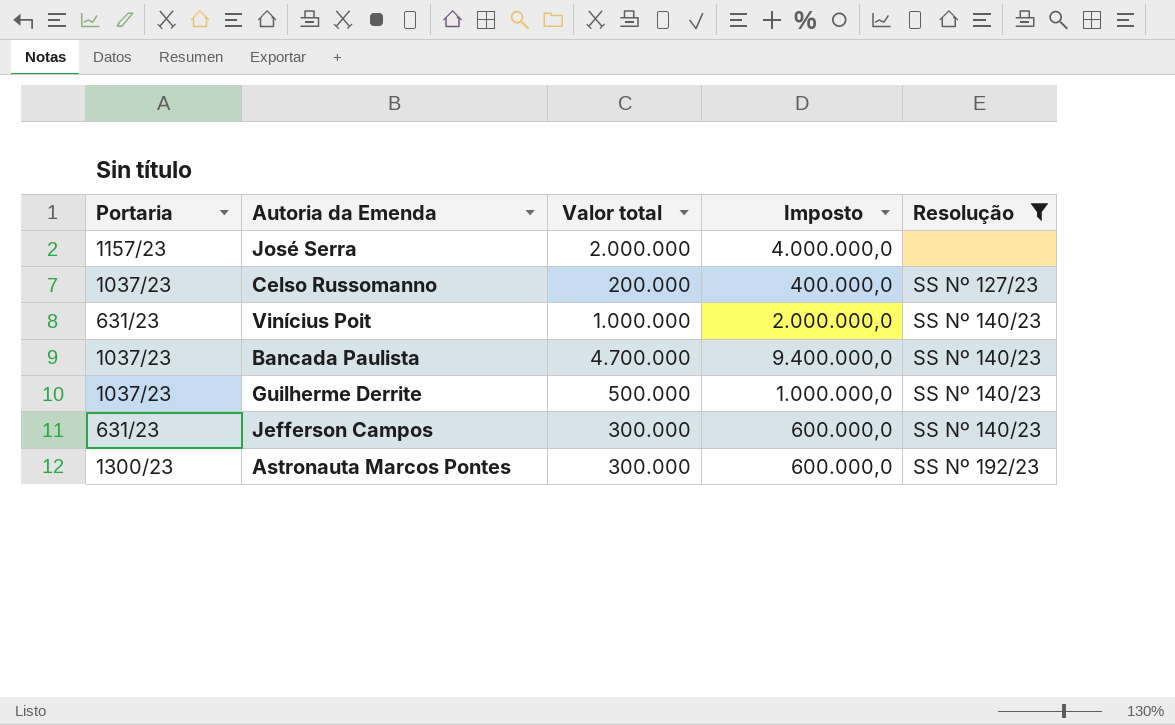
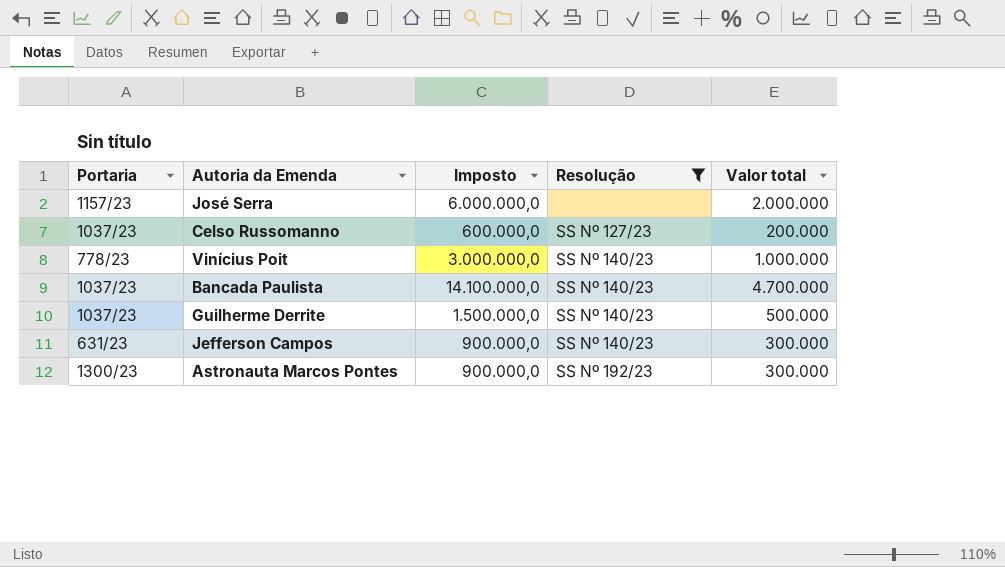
column Imposto | formula: [Valor total] * 2 -> [Valor total] * 3
column Valor total | position: 3 -> 5
Vinícius Poit | Portaria: 631/23 -> 778/23

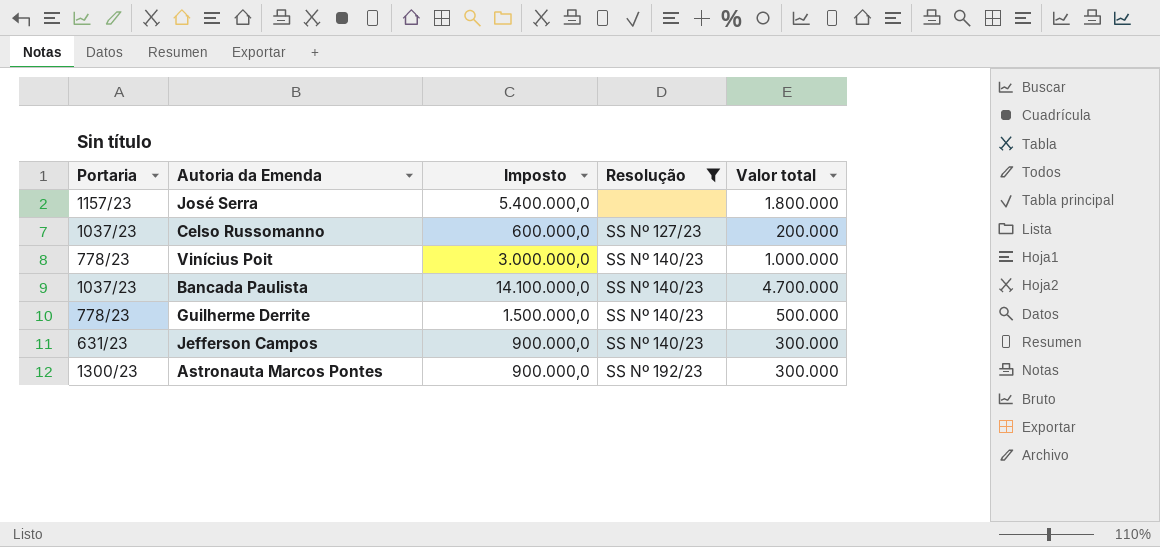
José Serra | Imposto: 6.000.000,0 -> 5.400.000,0
José Serra | Valor total: 2.000.000 -> 1.800.000
Guilherme Derrite | Portaria: 1037/23 -> 778/23

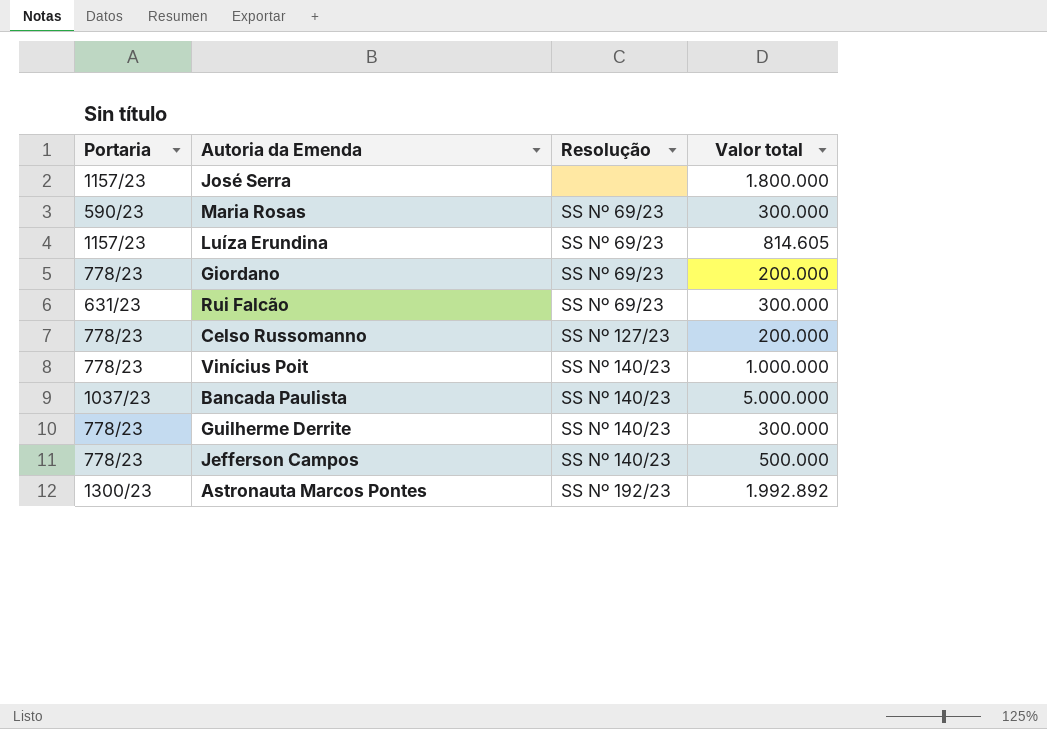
filter: Resolução != SS Nº 69/23 -> none
column Imposto | formula: [Valor total] * 3 -> none
Celso Russomanno | Portaria: 1037/23 -> 778/23
Bancada Paulista | Valor total: 4.700.000 -> 5.000.000
Guilherme Derrite | Valor total: 500.000 -> 300.000
Jefferson Campos | Portaria: 631/23 -> 778/23
Jefferson Campos | Valor total: 300.000 -> 500.000
Astronauta Marcos Pontes | Valor total: 300.000 -> 1.992.892

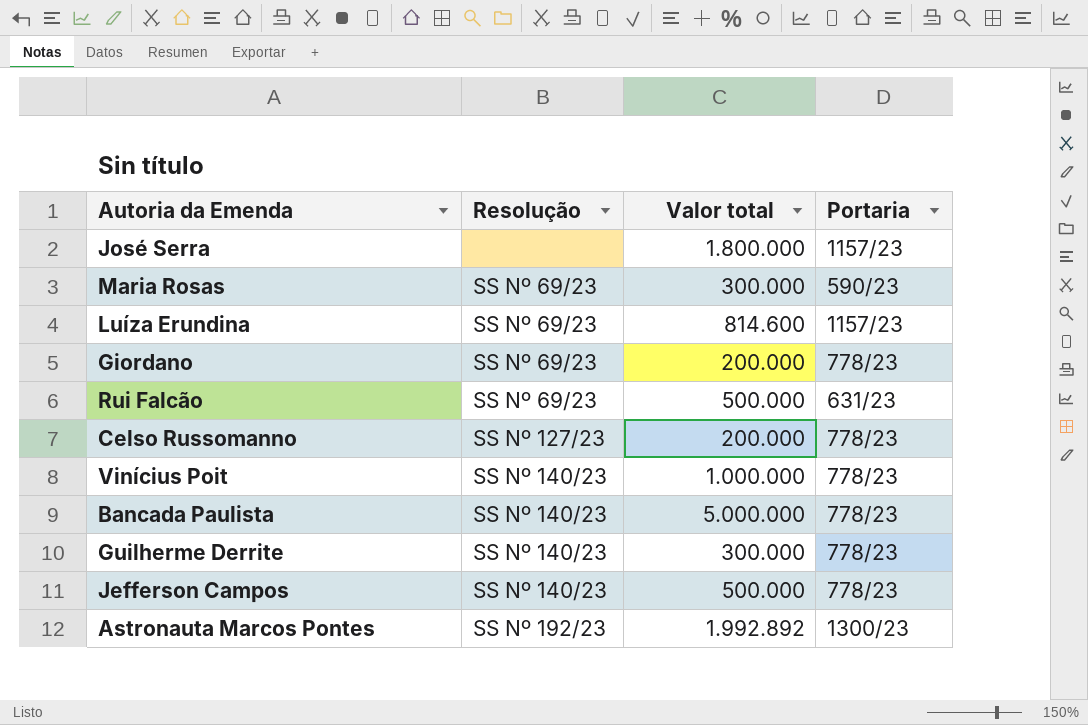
column Portaria | position: 1 -> 4
Luíza Erundina | Valor total: 814.605 -> 814.600
Rui Falcão | Valor total: 300.000 -> 500.000
Bancada Paulista | Portaria: 1037/23 -> 778/23

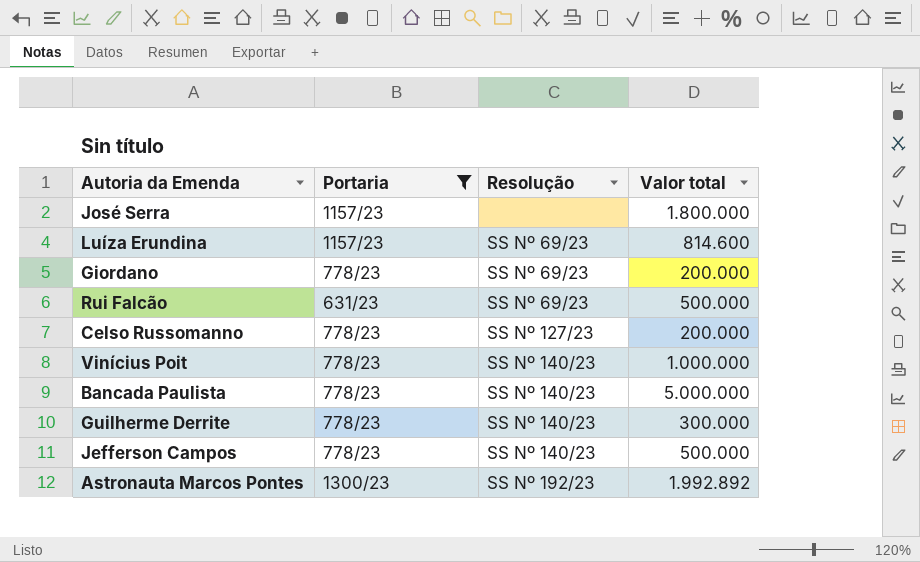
filter: none -> Portaria != 590/23
column Portaria | position: 4 -> 2

